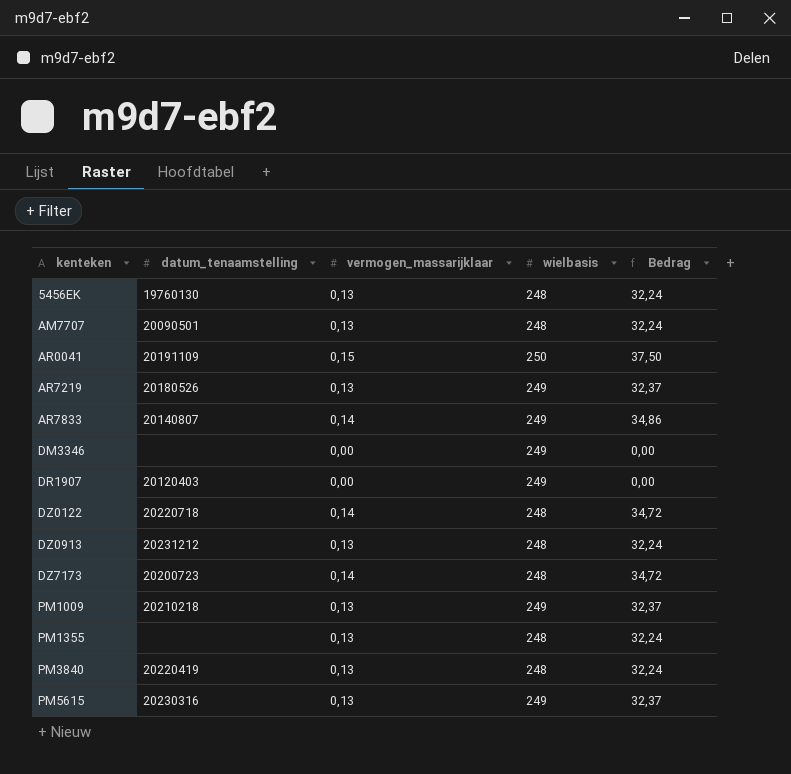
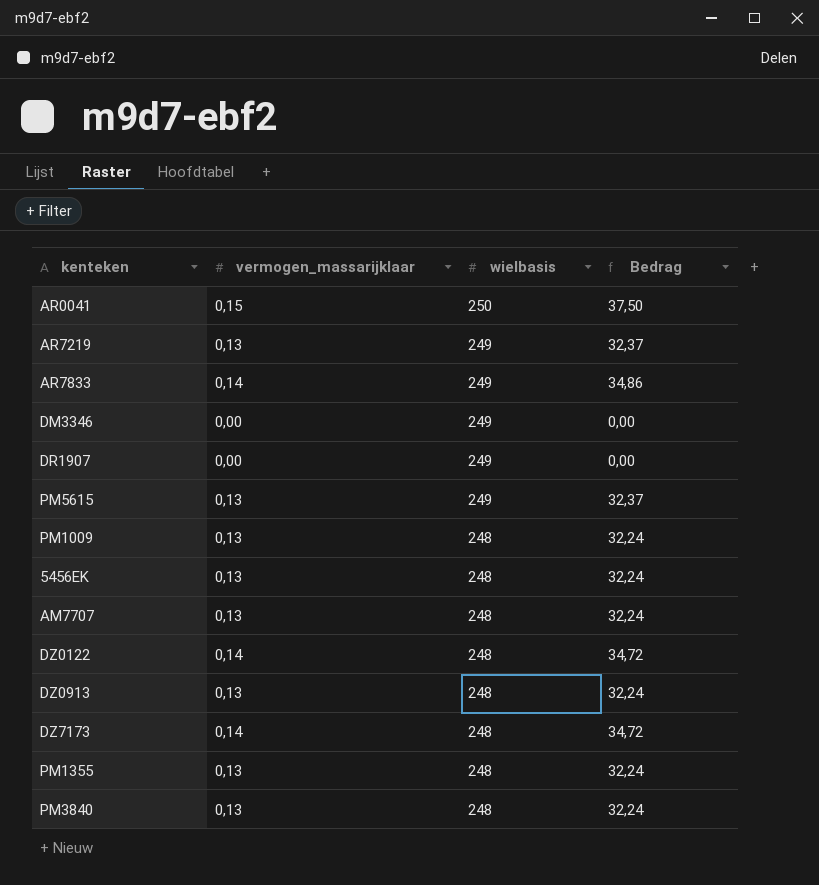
row order: kenteken ascending -> wielbasis descending
column datum_tenaamstelling | position: 2 -> none
PM1009 | wielbasis: 249 -> 248
PM1009 | Bedrag: 32,37 -> 32,24

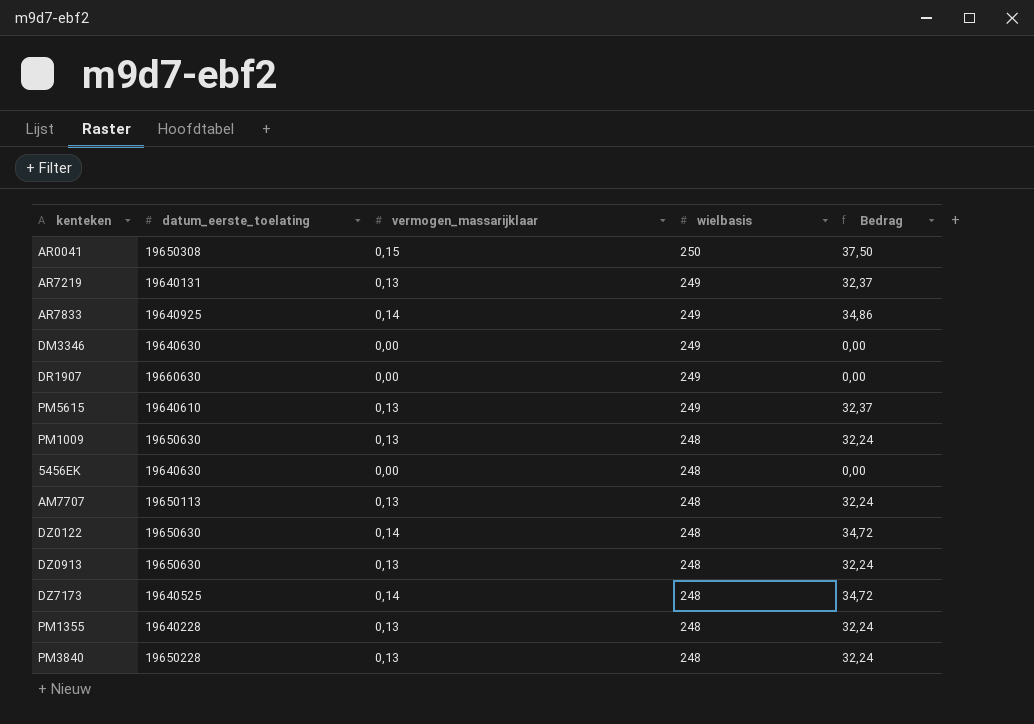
column datum_eerste_toelating | position: none -> 2
5456EK | vermogen_massarijklaar: 0,13 -> 0,00
5456EK | Bedrag: 32,24 -> 0,00

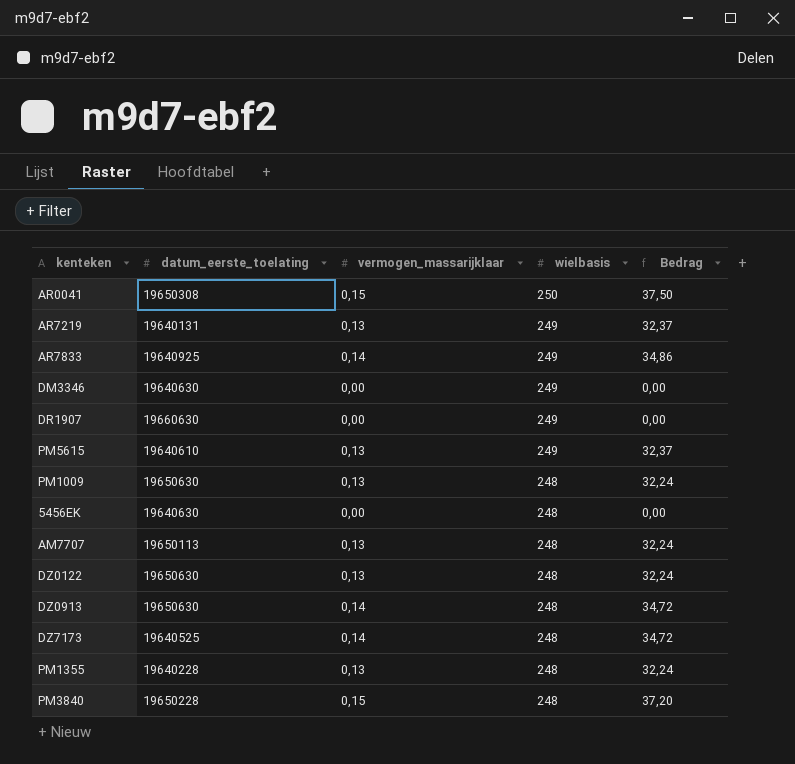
DZ0122 | vermogen_massarijklaar: 0,14 -> 0,13
DZ0122 | Bedrag: 34,72 -> 32,24
DZ0913 | vermogen_massarijklaar: 0,13 -> 0,14
DZ0913 | Bedrag: 32,24 -> 34,72
PM3840 | vermogen_massarijklaar: 0,13 -> 0,15
PM3840 | Bedrag: 32,24 -> 37,20

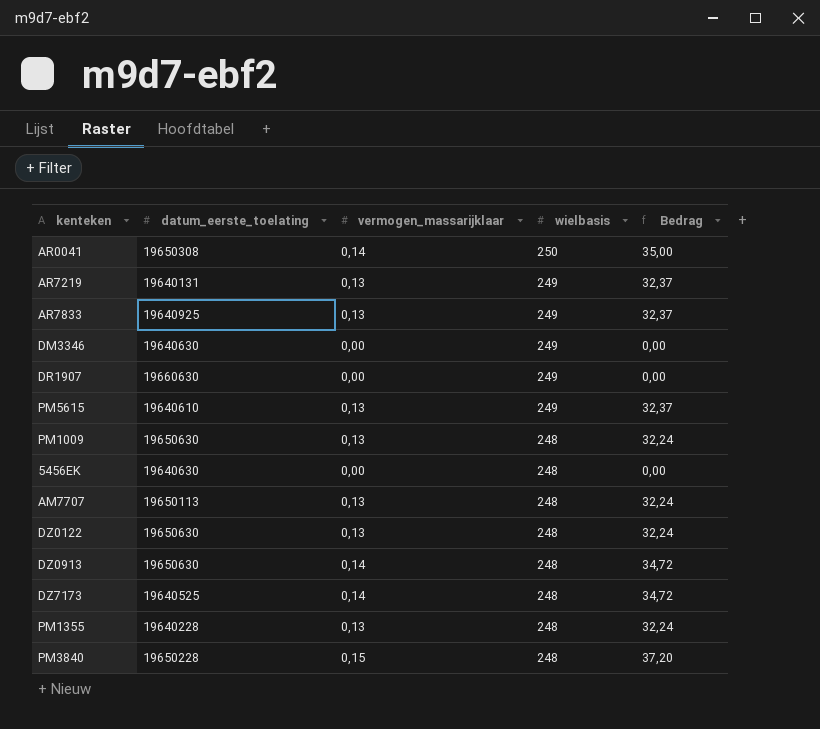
AR0041 | vermogen_massarijklaar: 0,15 -> 0,14
AR0041 | Bedrag: 37,50 -> 35,00
AR7833 | vermogen_massarijklaar: 0,14 -> 0,13
AR7833 | Bedrag: 34,86 -> 32,37

